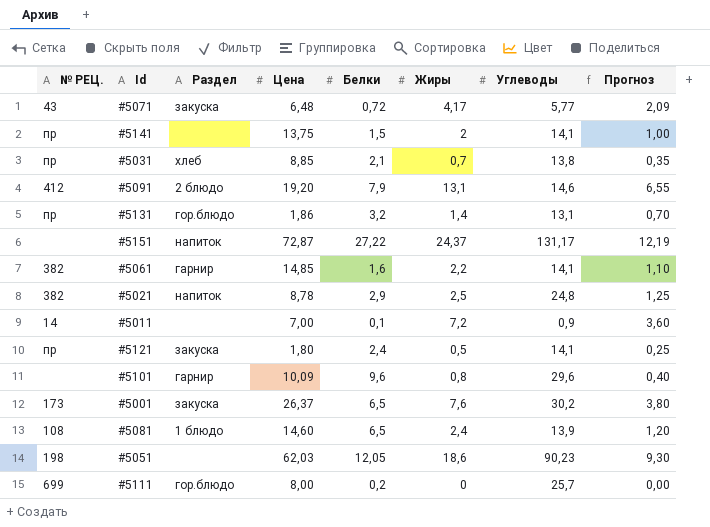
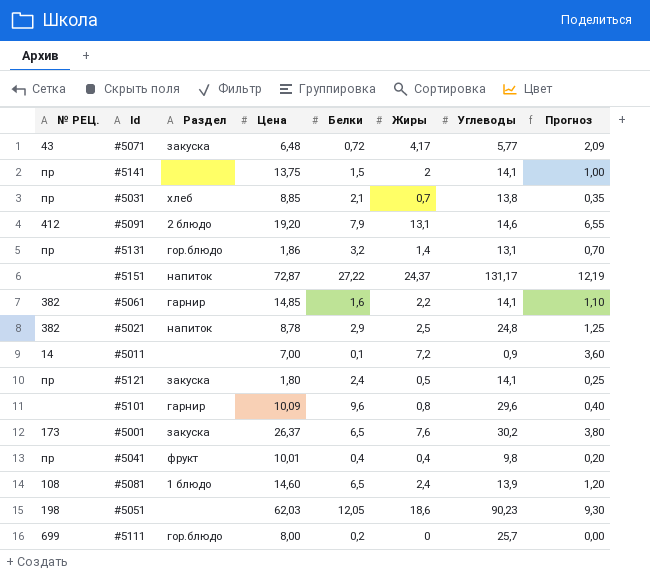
row #5041: none -> пр | фрукт | 10,01 | 0,4 | 0,4 | 9,8 | 0,20

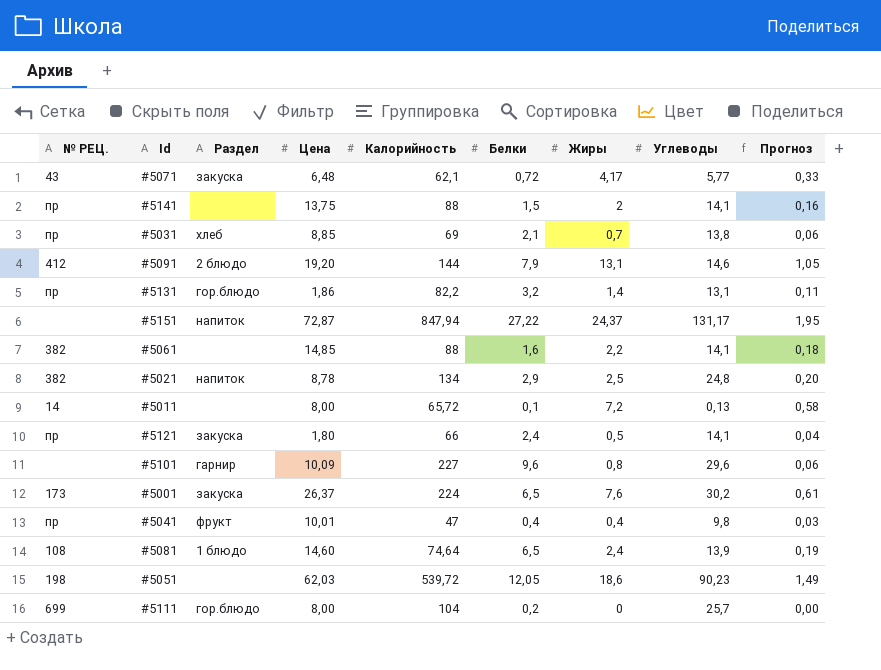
column Калорийность | position: none -> 5
column Прогноз | formula: [Жиры] * 0,5 -> [Жиры] * 0,08
#5061 | Раздел: гарнир -> none
#5011 | Цена: 7,00 -> 8,00
#5011 | Углеводы: 0,9 -> 0,13

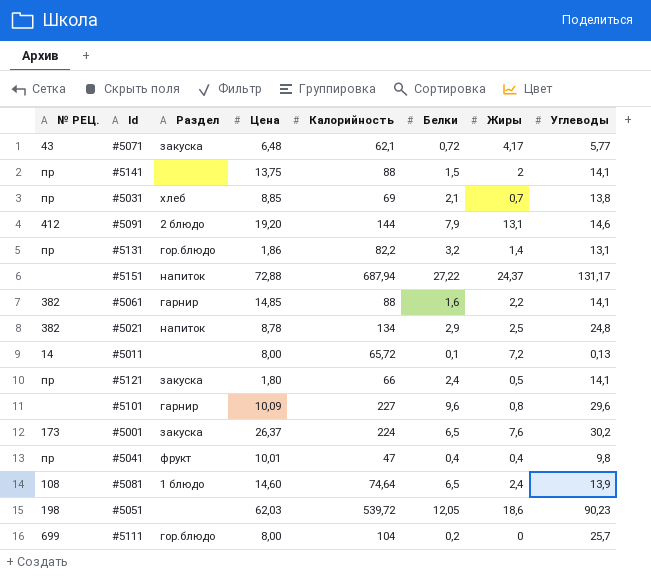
column Прогноз | formula: [Жиры] * 0,08 -> none
#5151 | Цена: 72,87 -> 72,88
#5151 | Калорийность: 847,94 -> 687,94
#5061 | Раздел: none -> гарнир

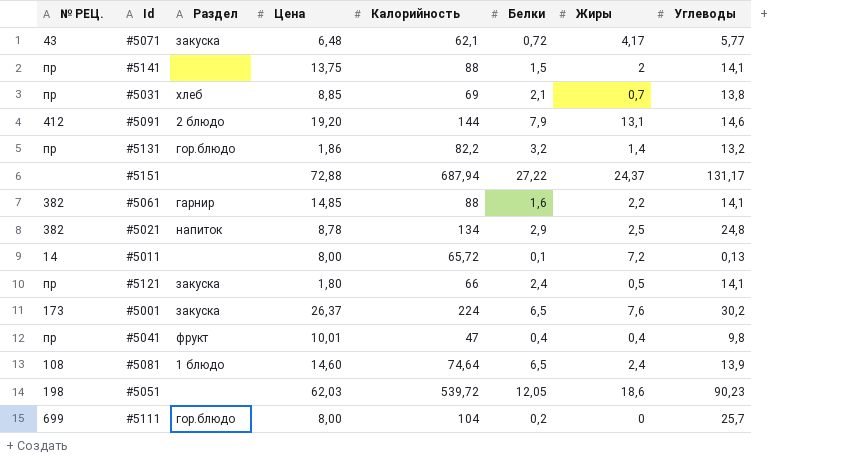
row #5101: none | гарнир | 10,09 | 227 | 9,6 | 0,8 | 29,6 -> none
#5131 | Углеводы: 13,1 -> 13,2
#5151 | Раздел: напиток -> none

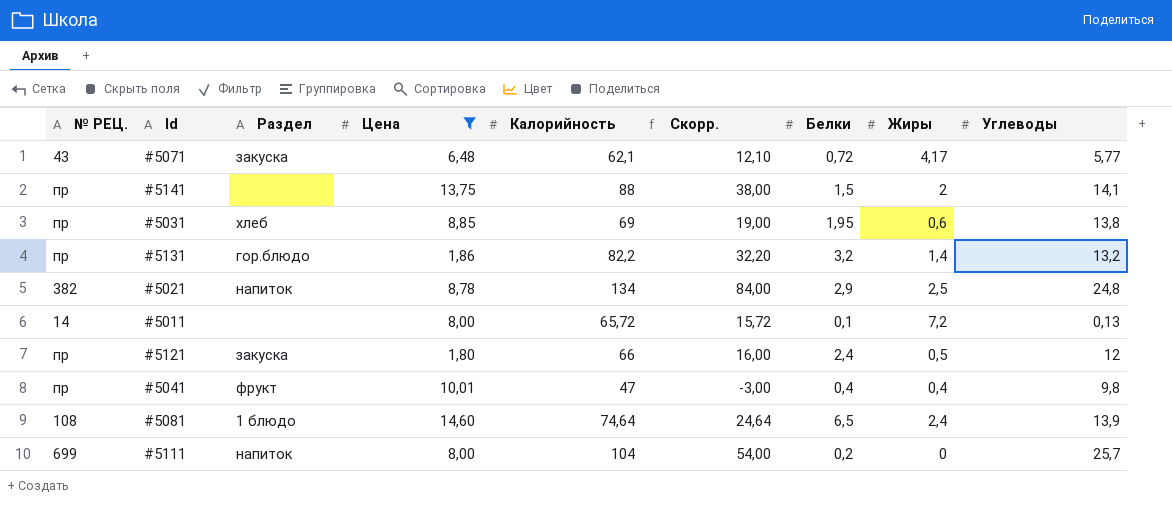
filter: none -> Цена <= 14,60
column Скорр. | formula: none -> [Калорийность] - 50
#5031 | Белки: 2,1 -> 1,95
#5031 | Жиры: 0,7 -> 0,6
#5121 | Углеводы: 14,1 -> 12
#5111 | Раздел: гор.блюдо -> напиток

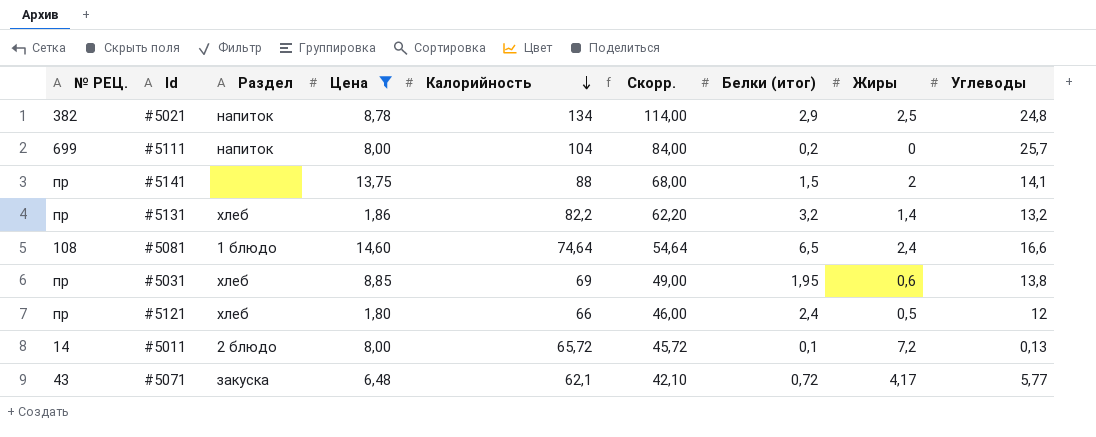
row order: none -> Калорийность descending
column Скорр. | formula: [Калорийность] - 50 -> [Калорийность] - 20
column name: Белки -> Белки (итог)
row #5041: пр | фрукт | 10,01 | 47 | -3,00 | 0,4 | 0,4 | 9,8 -> none
#5131 | Раздел: гор.блюдо -> хлеб
#5081 | Углеводы: 13,9 -> 16,6
#5121 | Раздел: закуска -> хлеб
#5011 | Раздел: none -> 2 блюдо

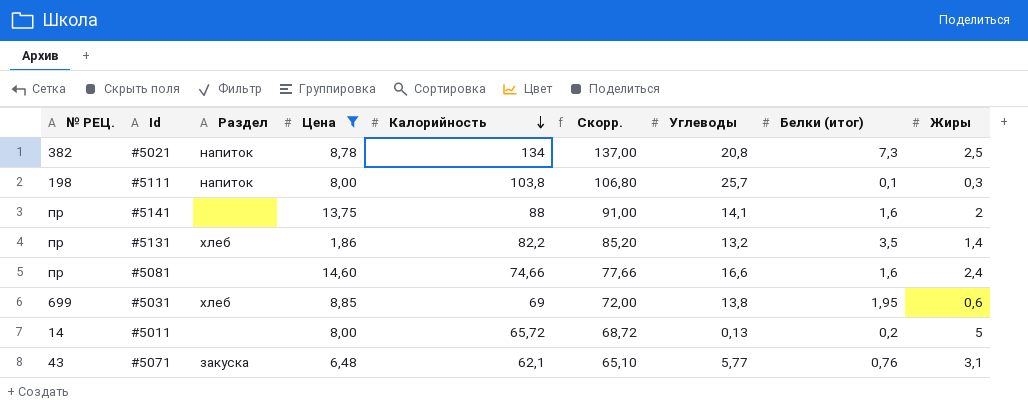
column Скорр. | formula: [Калорийность] - 20 -> [Калорийность] + 3
column Углеводы | position: 9 -> 7
row #5121: пр | хлеб | 1,80 | 66 | 46,00 | 2,4 | 0,5 | 12 -> none
#5021 | Углеводы: 24,8 -> 20,8
#5021 | Белки (итог): 2,9 -> 7,3
#5111 | № РЕЦ.: 699 -> 198
#5111 | Калорийность: 104 -> 103,8
#5111 | Белки (итог): 0,2 -> 0,1
#5111 | Жиры: 0 -> 0,3
#5141 | Белки (итог): 1,5 -> 1,6
#5131 | Белки (итог): 3,2 -> 3,5
#5081 | № РЕЦ.: 108 -> пр
#5081 | Раздел: 1 блюдо -> none
#5081 | Калорийность: 74,64 -> 74,66
#5081 | Белки (итог): 6,5 -> 1,6
#5031 | № РЕЦ.: пр -> 699
#5011 | Раздел: 2 блюдо -> none
#5011 | Белки (итог): 0,1 -> 0,2
#5011 | Жиры: 7,2 -> 5
#5071 | Белки (итог): 0,72 -> 0,76
#5071 | Жиры: 4,17 -> 3,1

